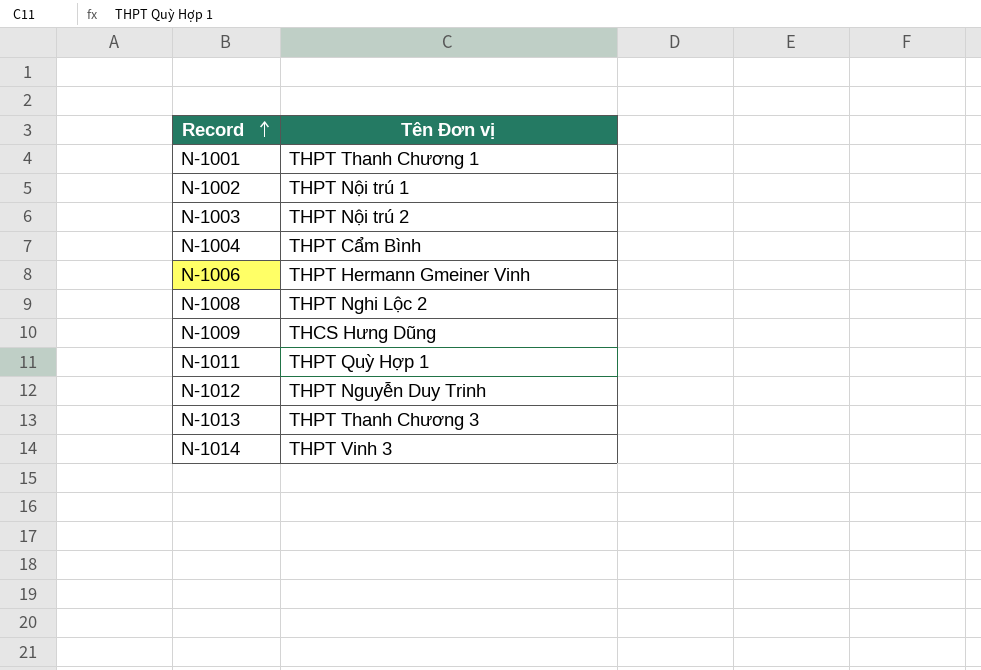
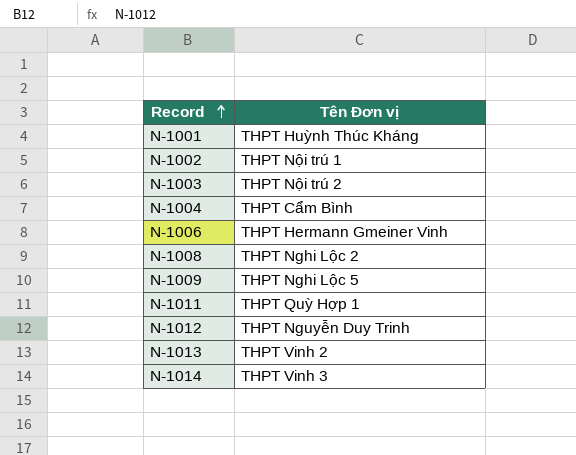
N-1001 | Tên Đơn vị: THPT Thanh Chương 1 -> THPT Huỳnh Thúc Kháng
N-1009 | Tên Đơn vị: THCS Hưng Dũng -> THPT Nghi Lộc 5
N-1013 | Tên Đơn vị: THPT Thanh Chương 3 -> THPT Vinh 2

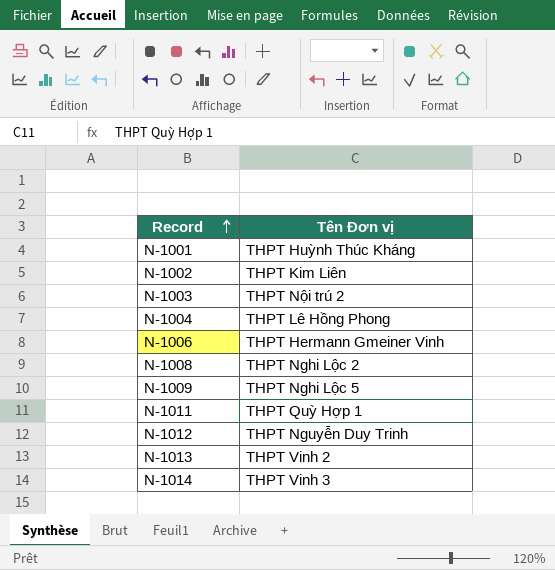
N-1002 | Tên Đơn vị: THPT Nội trú 1 -> THPT Kim Liên
N-1004 | Tên Đơn vị: THPT Cẩm Bình -> THPT Lê Hồng Phong

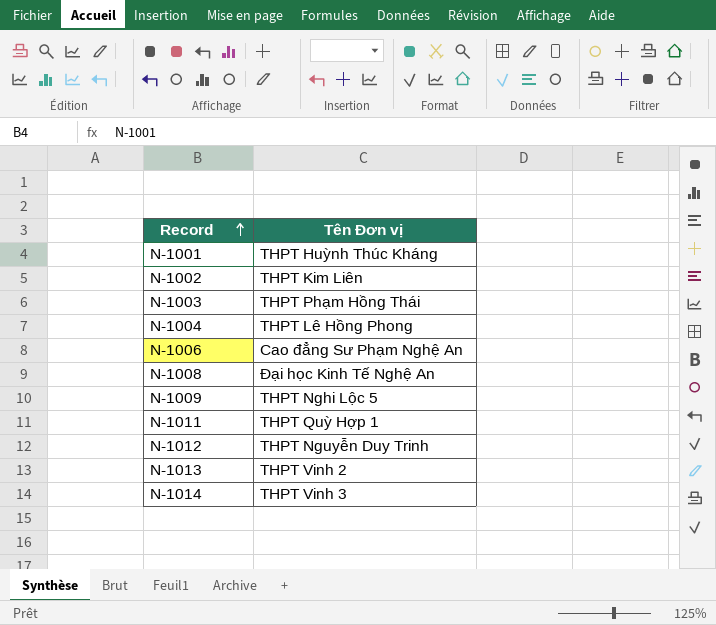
N-1003 | Tên Đơn vị: THPT Nội trú 2 -> THPT Phạm Hồng Thái
N-1006 | Tên Đơn vị: THPT Hermann Gmeiner Vinh -> Cao đẳng Sư Phạm Nghệ An
N-1008 | Tên Đơn vị: THPT Nghi Lộc 2 -> Đại học Kinh Tế Nghệ An

